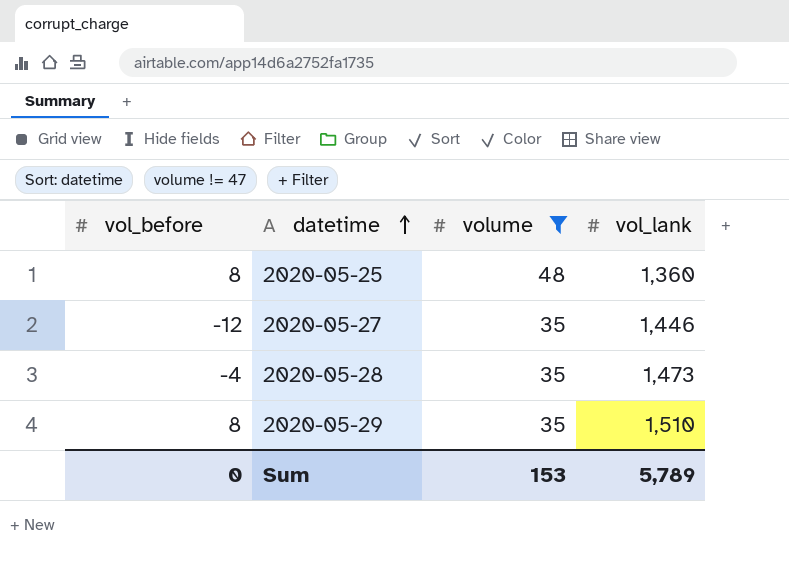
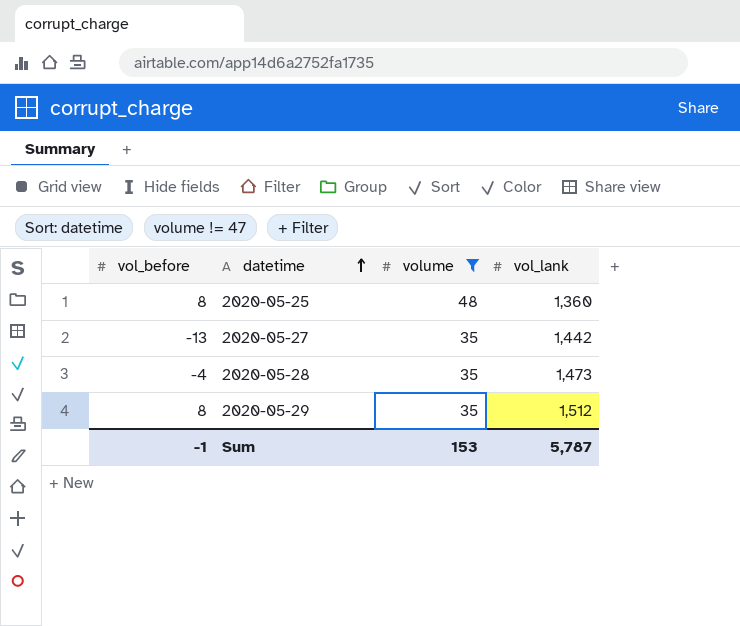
2020-05-27 | vol_before: -12 -> -13
2020-05-27 | vol_lank: 1,446 -> 1,442
2020-05-29 | vol_lank: 1,510 -> 1,512
Sum | vol_before: 0 -> -1
Sum | vol_lank: 5,789 -> 5,787

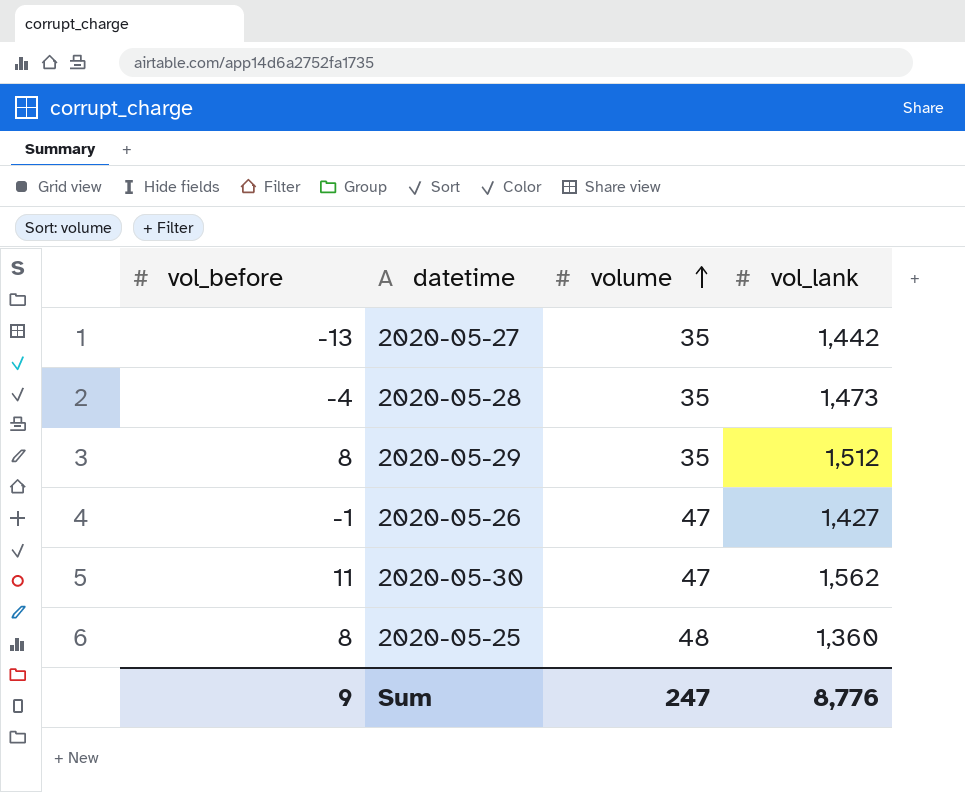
filter: volume != 47 -> none
row order: datetime ascending -> volume ascending
Sum | vol_before: -1 -> 9
Sum | volume: 153 -> 247
Sum | vol_lank: 5,787 -> 8,776

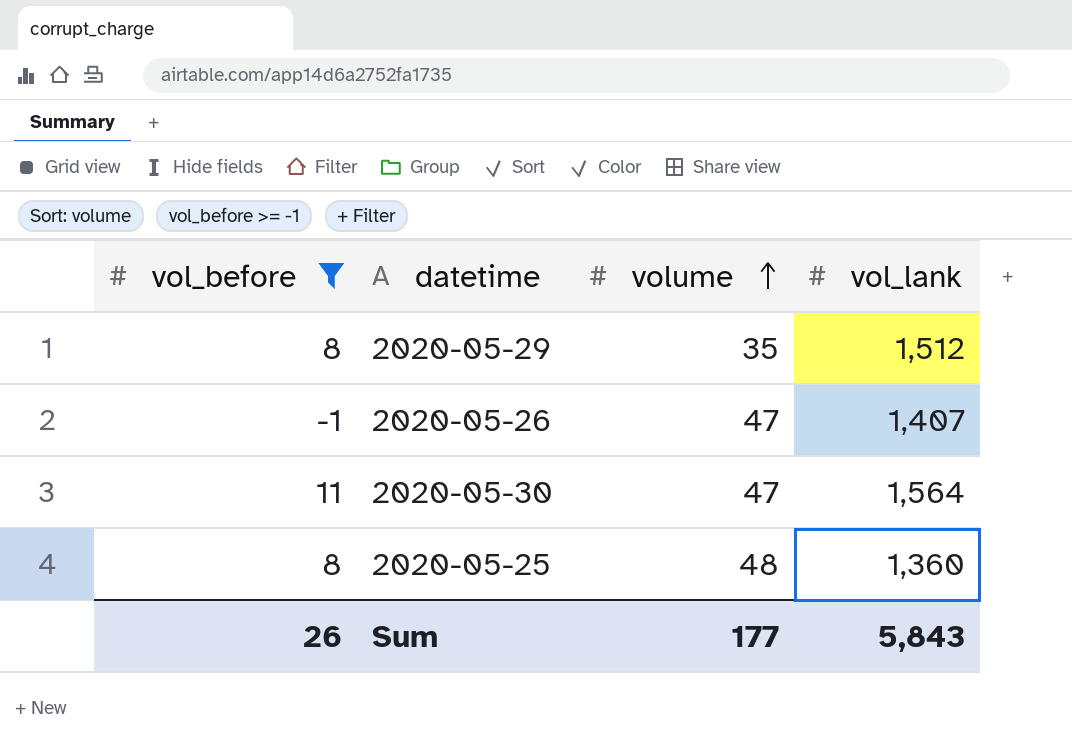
filter: none -> vol_before >= -1
2020-05-26 | vol_lank: 1,427 -> 1,407
2020-05-30 | vol_lank: 1,562 -> 1,564
Sum | vol_before: 9 -> 26
Sum | volume: 247 -> 177
Sum | vol_lank: 8,776 -> 5,843

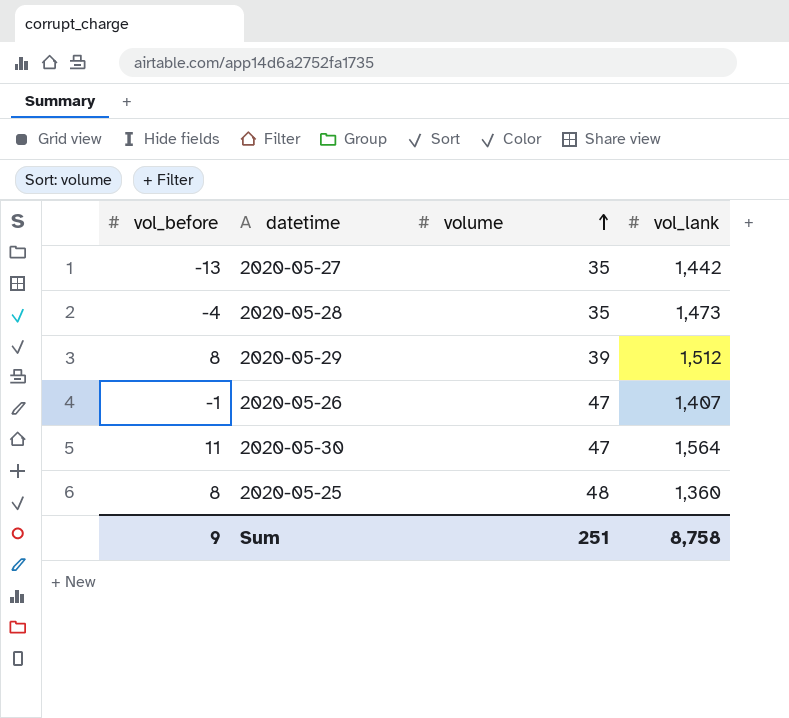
filter: vol_before >= -1 -> none
2020-05-29 | volume: 35 -> 39
Sum | vol_before: 26 -> 9
Sum | volume: 177 -> 251
Sum | vol_lank: 5,843 -> 8,758

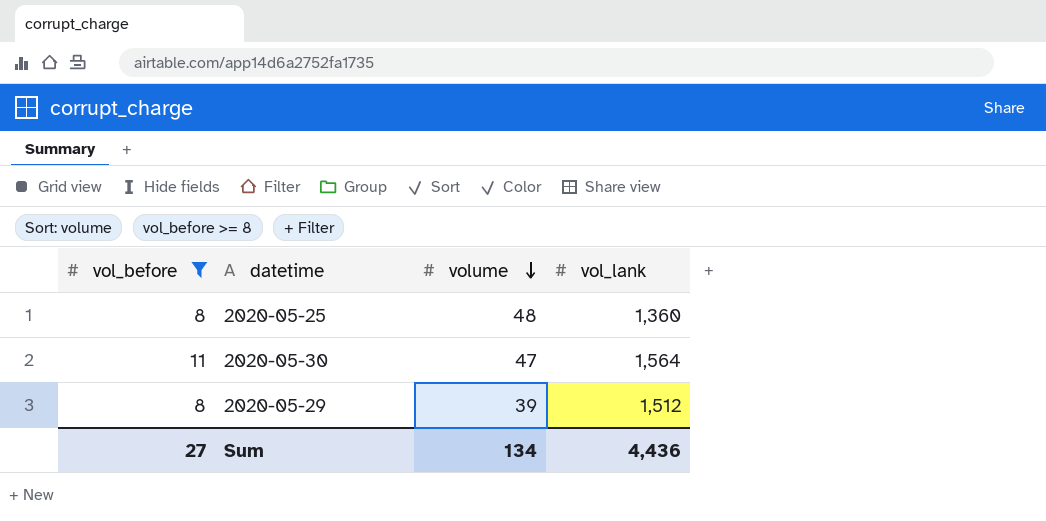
filter: none -> vol_before >= 8
row order: volume ascending -> volume descending
Sum | vol_before: 9 -> 27
Sum | volume: 251 -> 134
Sum | vol_lank: 8,758 -> 4,436

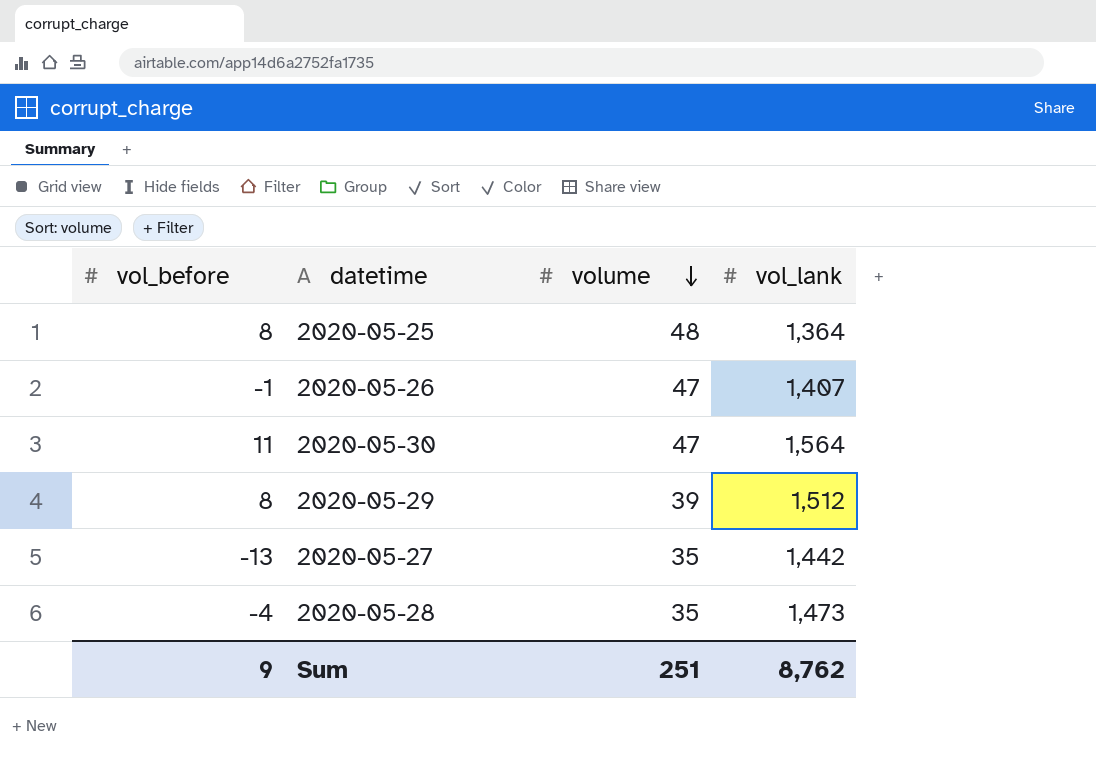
filter: vol_before >= 8 -> none
2020-05-25 | vol_lank: 1,360 -> 1,364
Sum | vol_before: 27 -> 9
Sum | volume: 134 -> 251
Sum | vol_lank: 4,436 -> 8,762

